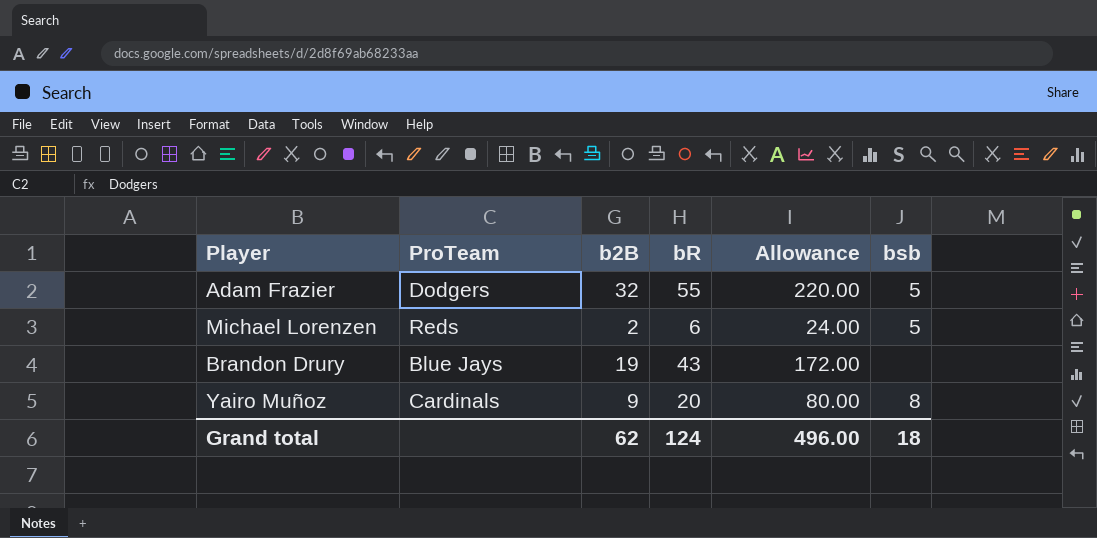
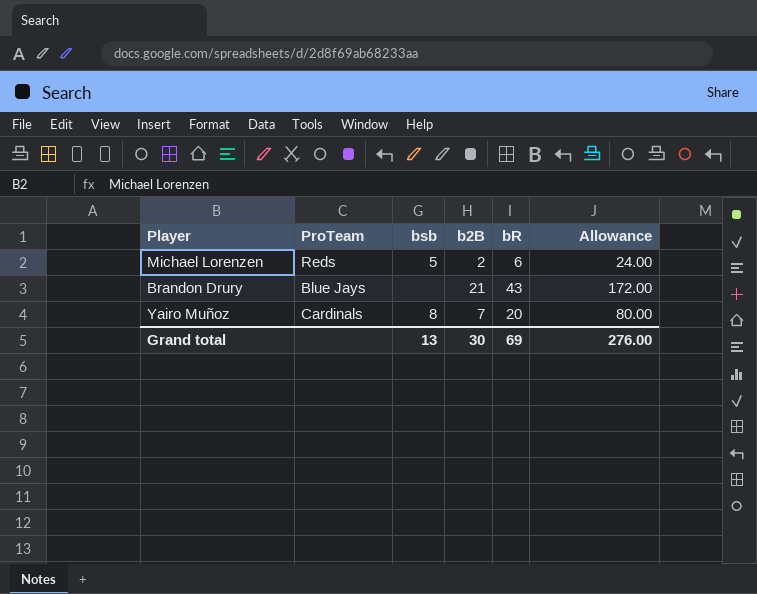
column bsb | position: 6 -> 3
row Adam Frazier: Dodgers | 32 | 55 | 220.00 | 5 -> none
Brandon Drury | b2B: 19 -> 21
Yairo Muñoz | b2B: 9 -> 7
Grand total | bsb: 18 -> 13
Grand total | b2B: 62 -> 30
Grand total | bR: 124 -> 69
Grand total | Allowance: 496.00 -> 276.00

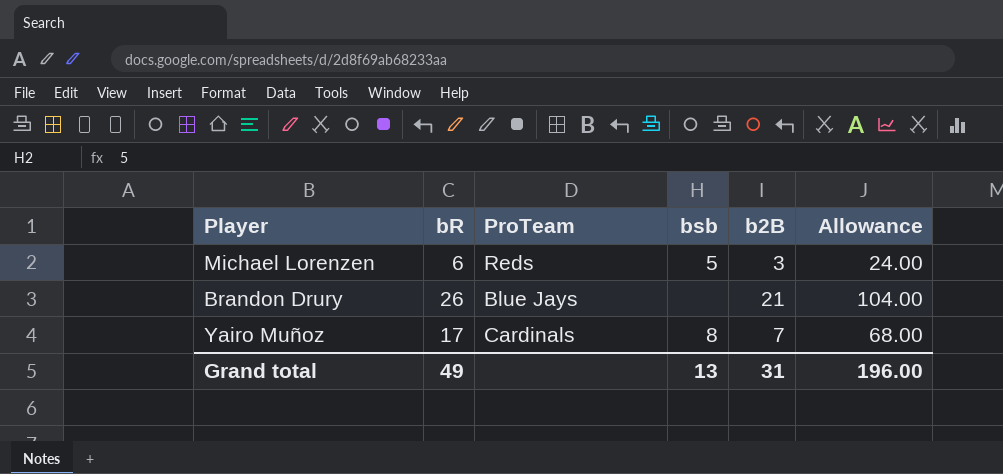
column bR | position: 5 -> 2
Michael Lorenzen | b2B: 2 -> 3
Brandon Drury | bR: 43 -> 26
Brandon Drury | Allowance: 172.00 -> 104.00
Yairo Muñoz | bR: 20 -> 17
Yairo Muñoz | Allowance: 80.00 -> 68.00
Grand total | bR: 69 -> 49
Grand total | b2B: 30 -> 31
Grand total | Allowance: 276.00 -> 196.00

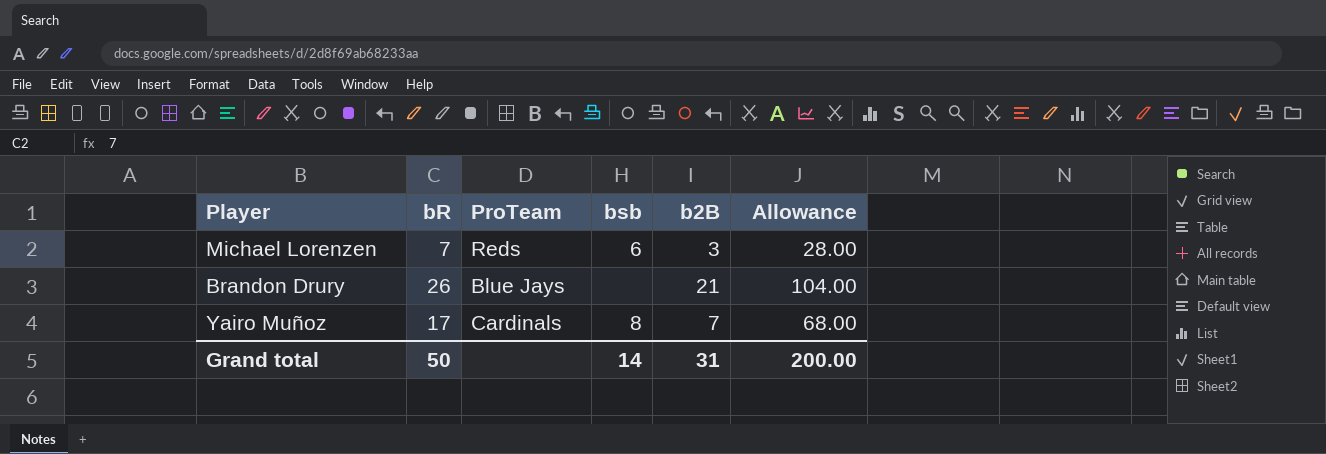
Michael Lorenzen | bR: 6 -> 7
Michael Lorenzen | bsb: 5 -> 6
Michael Lorenzen | Allowance: 24.00 -> 28.00
Grand total | bR: 49 -> 50
Grand total | bsb: 13 -> 14
Grand total | Allowance: 196.00 -> 200.00

